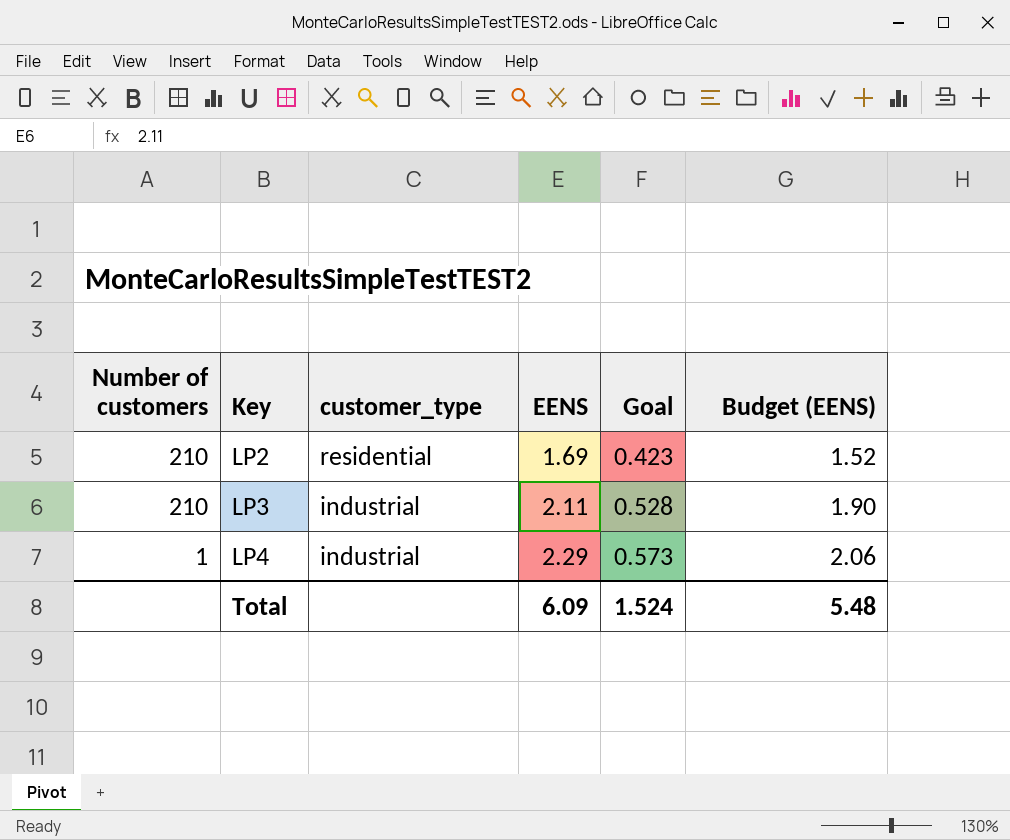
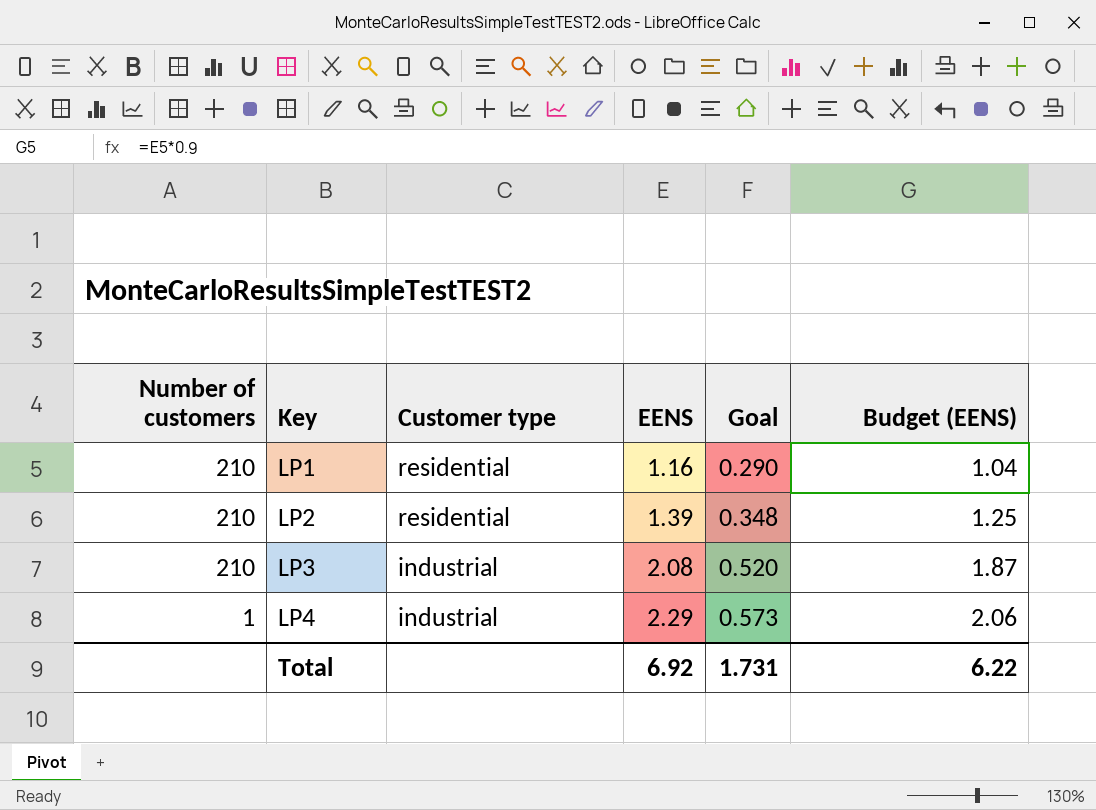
column name: customer_type -> Customer type
row LP1: none -> 210 | residential | 1.16 | 0.290 | 1.04
LP2 | EENS: 1.69 -> 1.39
LP2 | Goal: 0.423 -> 0.348
LP2 | Budget (EENS): 1.52 -> 1.25
LP3 | EENS: 2.11 -> 2.08
LP3 | Goal: 0.528 -> 0.520
LP3 | Budget (EENS): 1.90 -> 1.87
Total | EENS: 6.09 -> 6.92
Total | Goal: 1.524 -> 1.731
Total | Budget (EENS): 5.48 -> 6.22

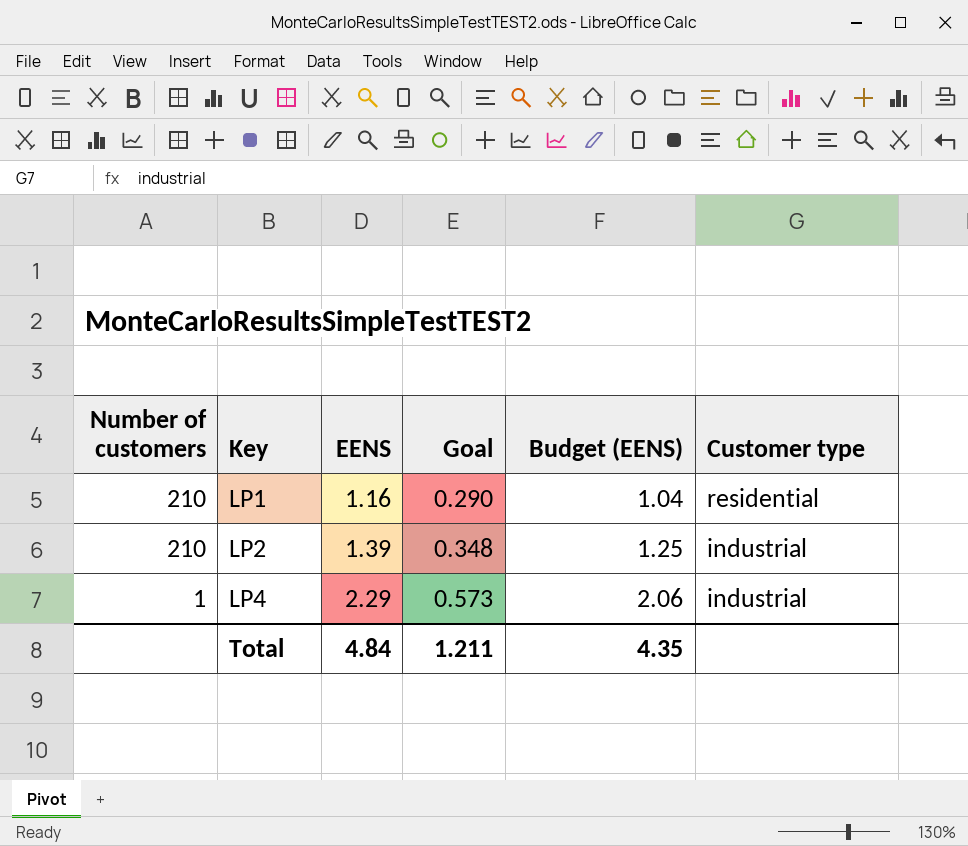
column Customer type | position: 3 -> 6
row LP3: 210 | industrial | 2.08 | 0.520 | 1.87 -> none
LP2 | Customer type: residential -> industrial
Total | EENS: 6.92 -> 4.84
Total | Goal: 1.731 -> 1.211
Total | Budget (EENS): 6.22 -> 4.35

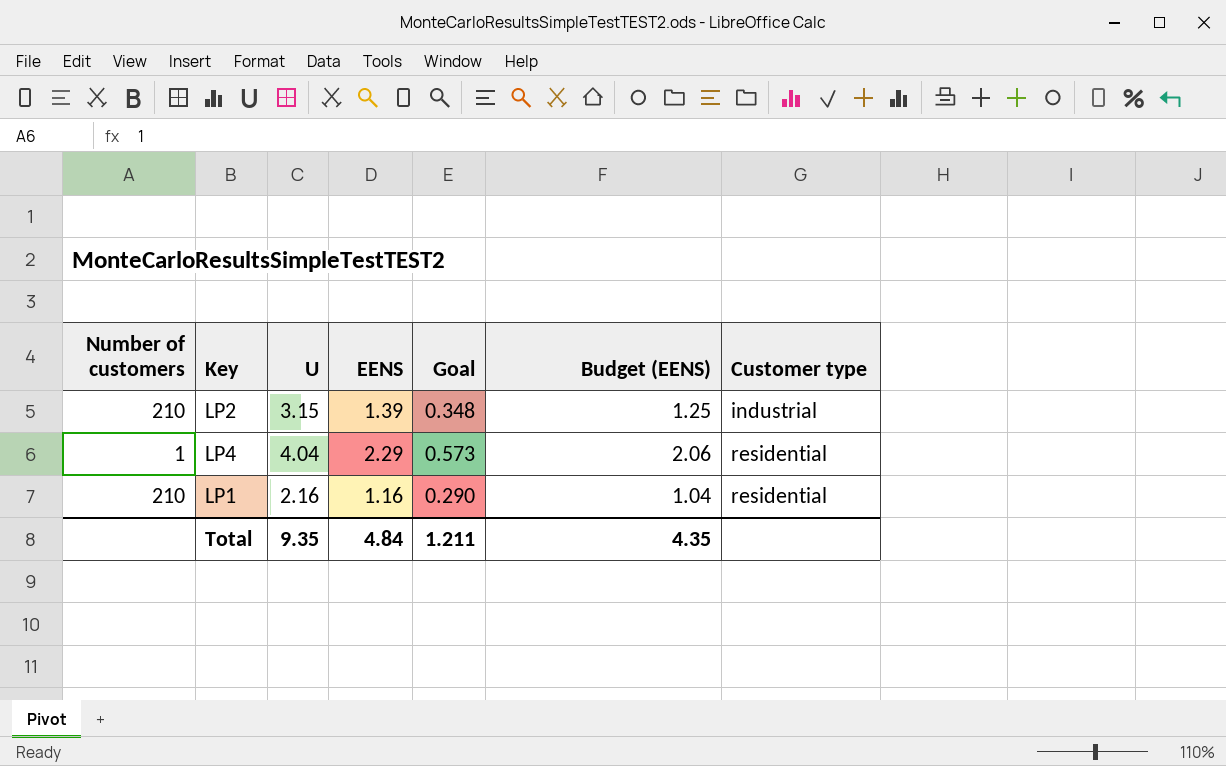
row order: Number of customers descending -> Customer type ascending
column U | position: none -> 3
LP4 | Customer type: industrial -> residential

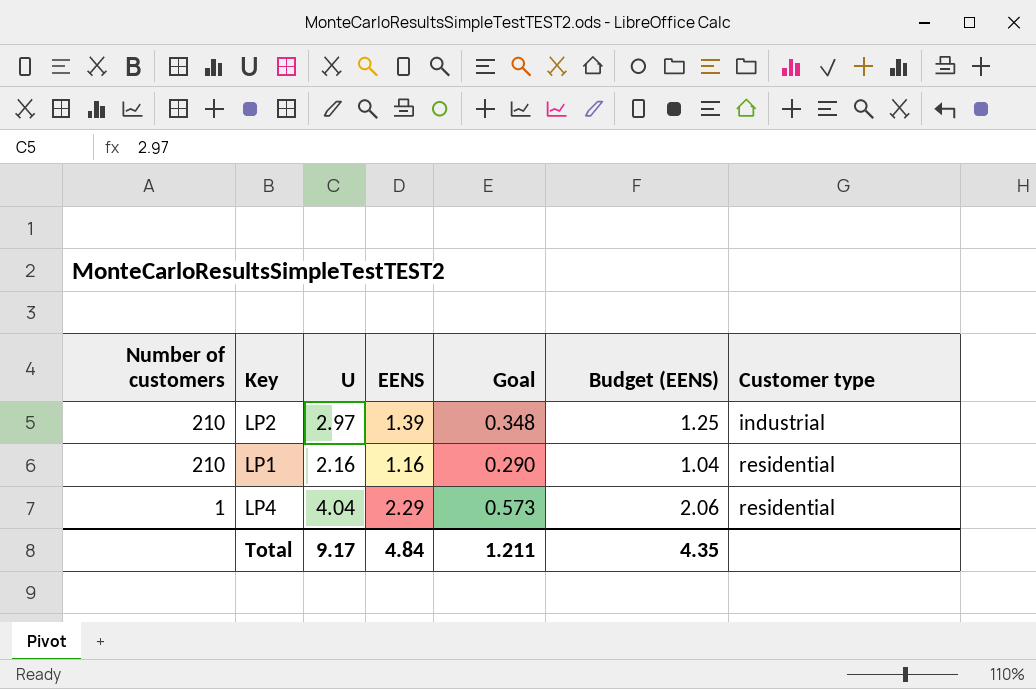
row order: Customer type ascending -> Number of customers descending
LP2 | U: 3.15 -> 2.97
Total | U: 9.35 -> 9.17

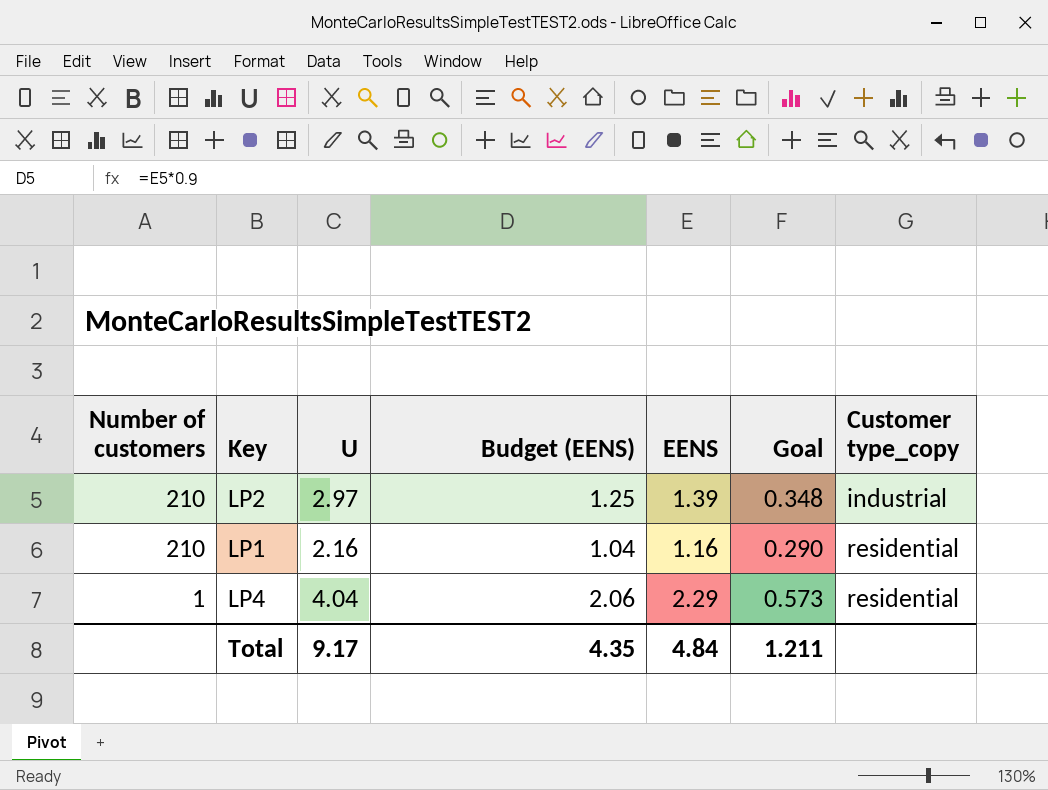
column Budget (EENS) | position: 6 -> 4
column name: Customer type -> Customer type_copy

